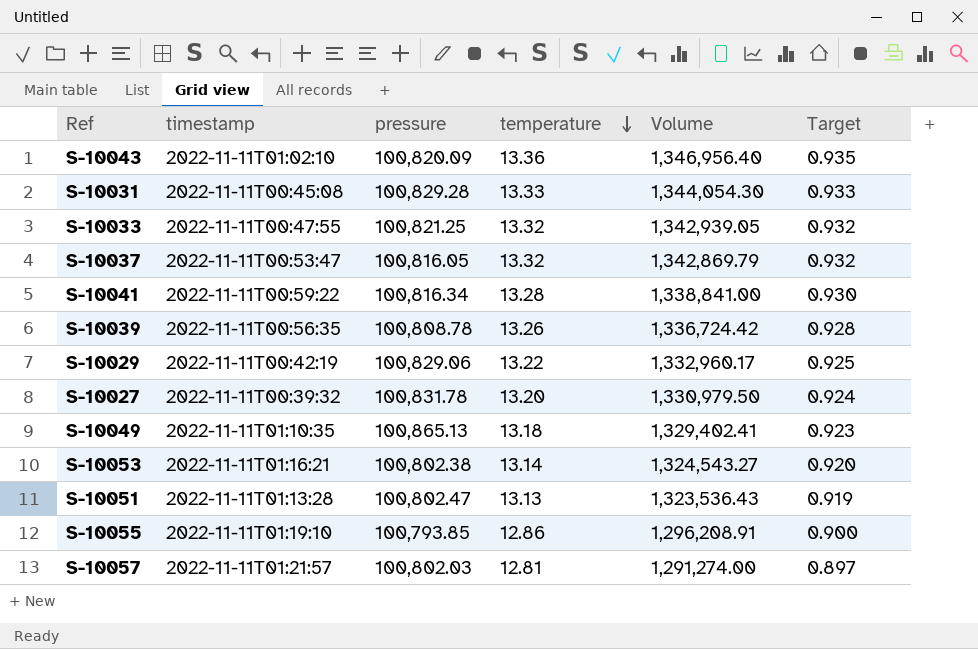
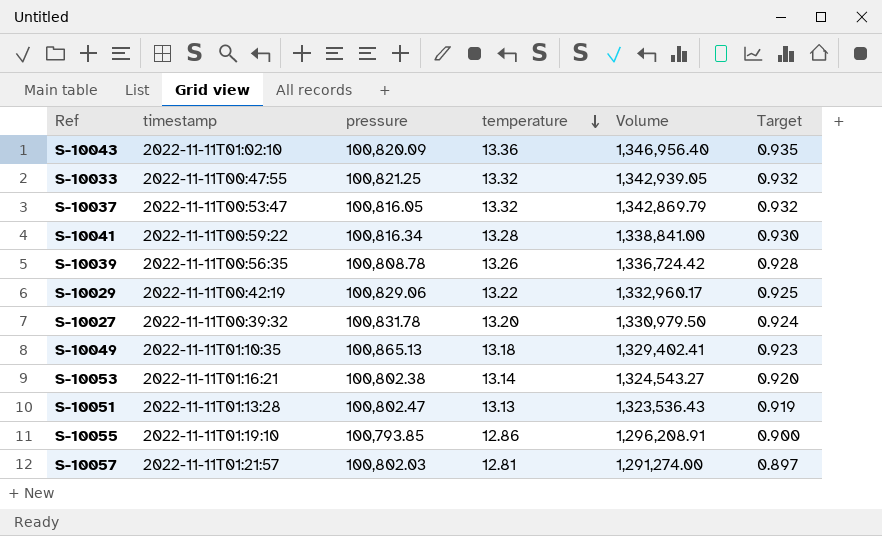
row S-10031: 2022-11-11T00:45:08 | 100,829.28 | 13.33 | 1,344,054.30 | 0.933 -> none

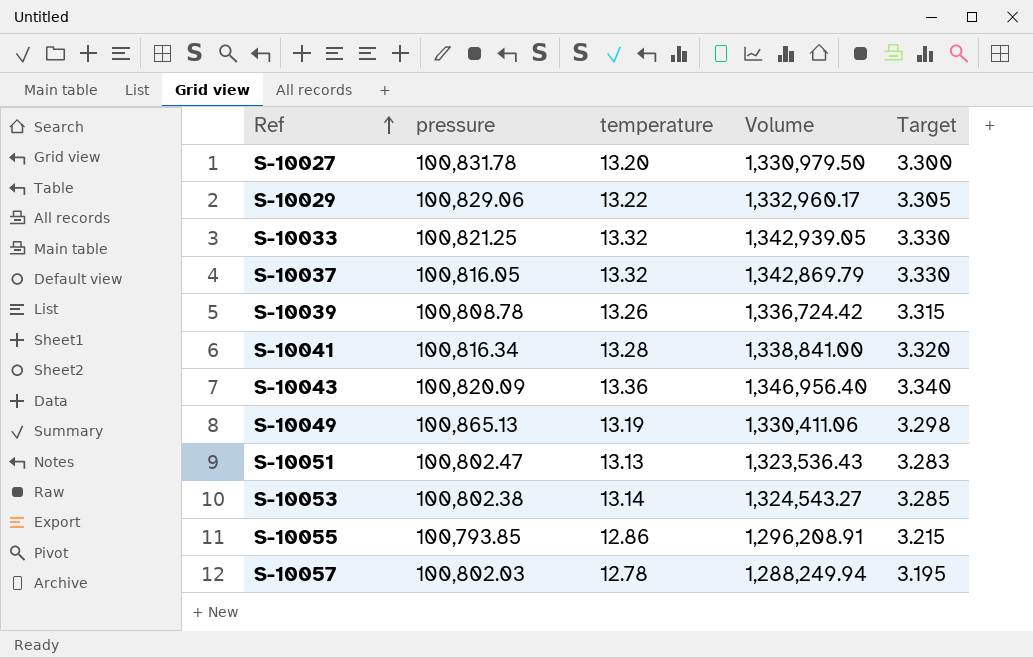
row order: temperature descending -> Ref ascending
column timestamp | position: 2 -> none
column Target | formula: [temperature] * 0.07 -> [temperature] * 0.25
S-10049 | temperature: 13.18 -> 13.19
S-10049 | Volume: 1,329,402.41 -> 1,330,411.06
S-10057 | temperature: 12.81 -> 12.78
S-10057 | Volume: 1,291,274.00 -> 1,288,249.94

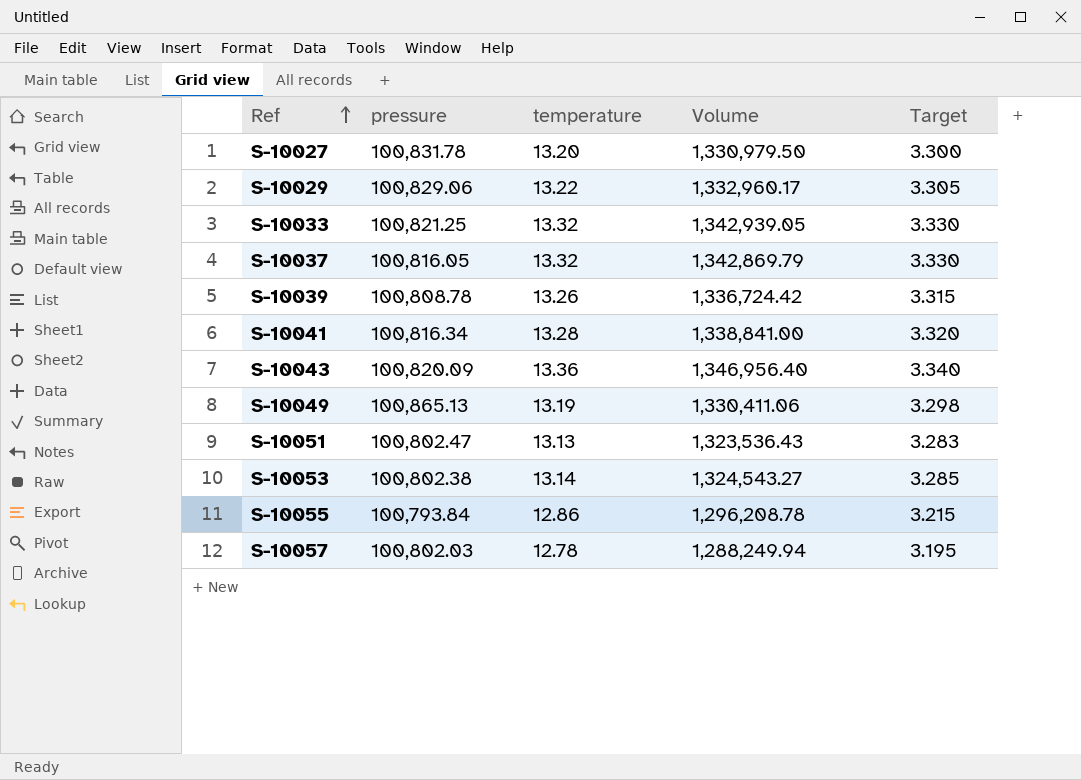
S-10055 | pressure: 100,793.85 -> 100,793.84
S-10055 | Volume: 1,296,208.91 -> 1,296,208.78

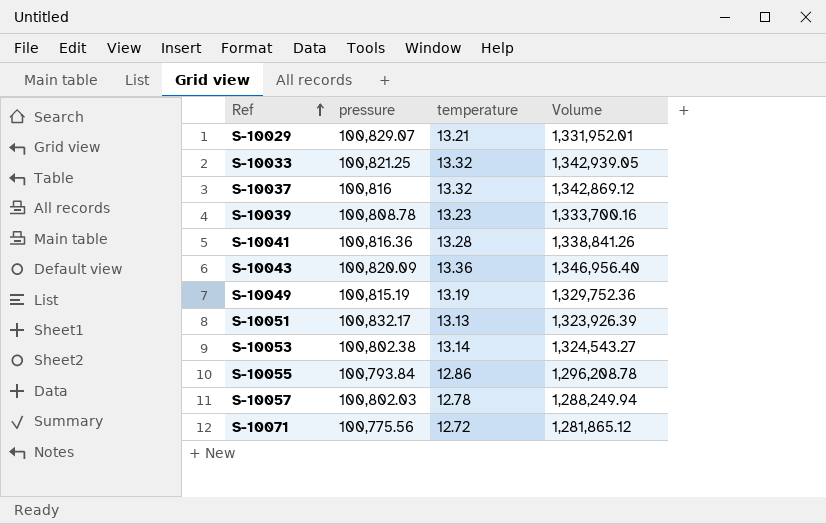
column Target | formula: [temperature] * 0.25 -> none
row S-10027: 100,831.78 | 13.20 | 1,330,979.50 | 3.300 -> none
S-10029 | pressure: 100,829.06 -> 100,829.07
S-10029 | temperature: 13.22 -> 13.21
S-10029 | Volume: 1,332,960.17 -> 1,331,952.01
S-10037 | pressure: 100,816.05 -> 100,816
S-10037 | Volume: 1,342,869.79 -> 1,342,869.12
S-10039 | temperature: 13.26 -> 13.23
S-10039 | Volume: 1,336,724.42 -> 1,333,700.16
S-10041 | pressure: 100,816.34 -> 100,816.36
S-10041 | Volume: 1,338,841.00 -> 1,338,841.26
S-10049 | pressure: 100,865.13 -> 100,815.19
S-10049 | Volume: 1,330,411.06 -> 1,329,752.36
S-10051 | pressure: 100,802.47 -> 100,832.17
S-10051 | Volume: 1,323,536.43 -> 1,323,926.39
row S-10071: none -> 100,775.56 | 12.72 | 1,281,865.12

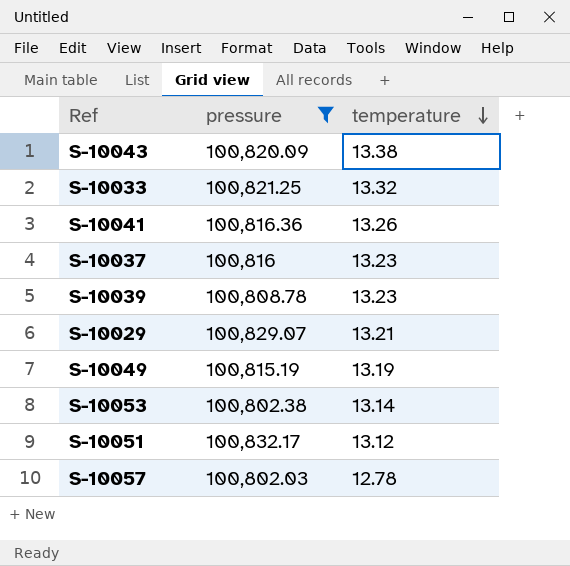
filter: none -> pressure >= 100,802.03
row order: Ref ascending -> temperature descending
column Volume | formula: [pressure] * [temperature] -> none
S-10043 | temperature: 13.36 -> 13.38
S-10041 | temperature: 13.28 -> 13.26
S-10037 | temperature: 13.32 -> 13.23
S-10051 | temperature: 13.13 -> 13.12

